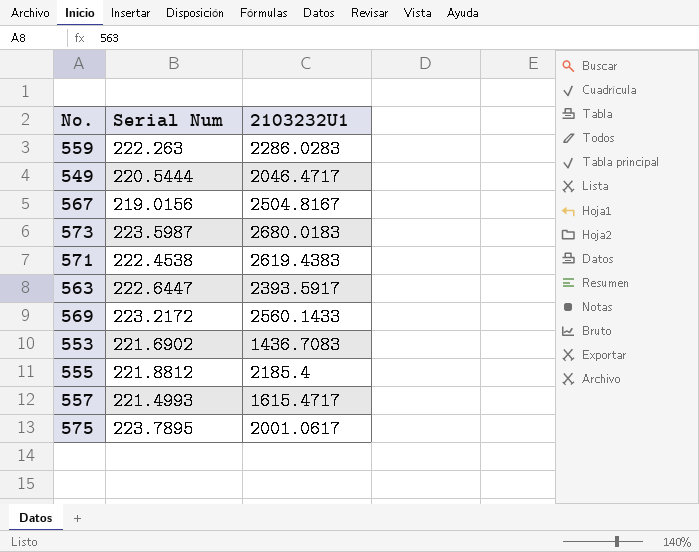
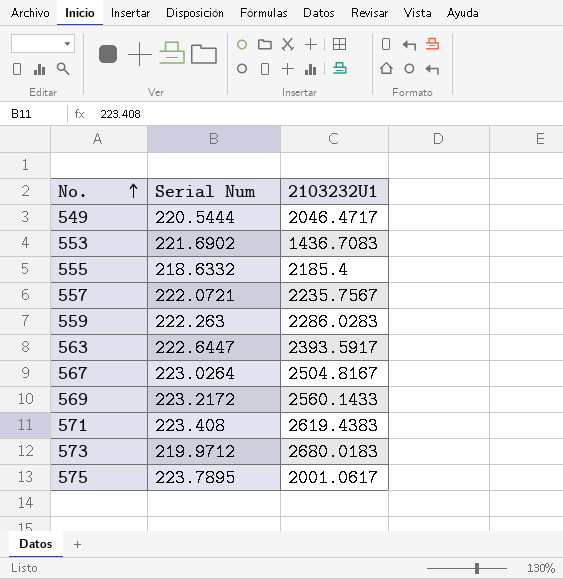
row order: none -> No. ascending
555 | Serial Num: 221.8812 -> 218.6332
557 | Serial Num: 221.4993 -> 222.0721
557 | 2103232U1: 1615.4717 -> 2235.7567
567 | Serial Num: 219.0156 -> 223.0264
571 | Serial Num: 222.4538 -> 223.408
573 | Serial Num: 223.5987 -> 219.9712

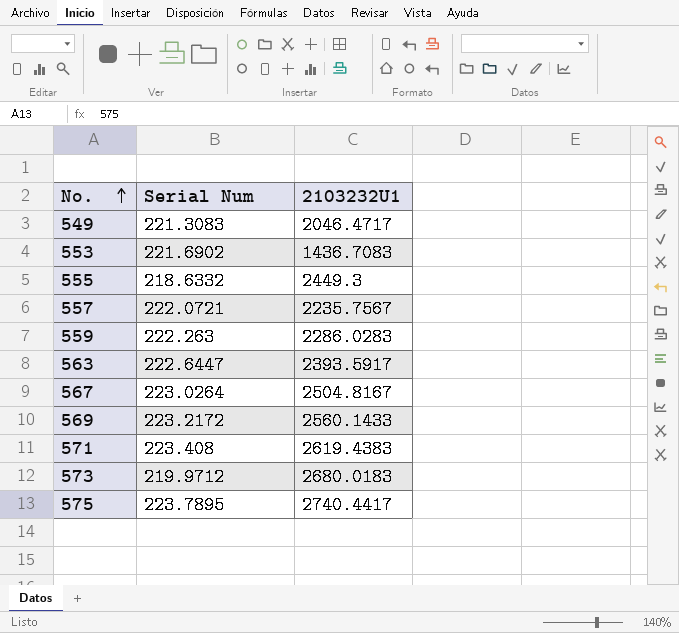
549 | Serial Num: 220.5444 -> 221.3083
555 | 2103232U1: 2185.4 -> 2449.3
575 | 2103232U1: 2001.0617 -> 2740.4417

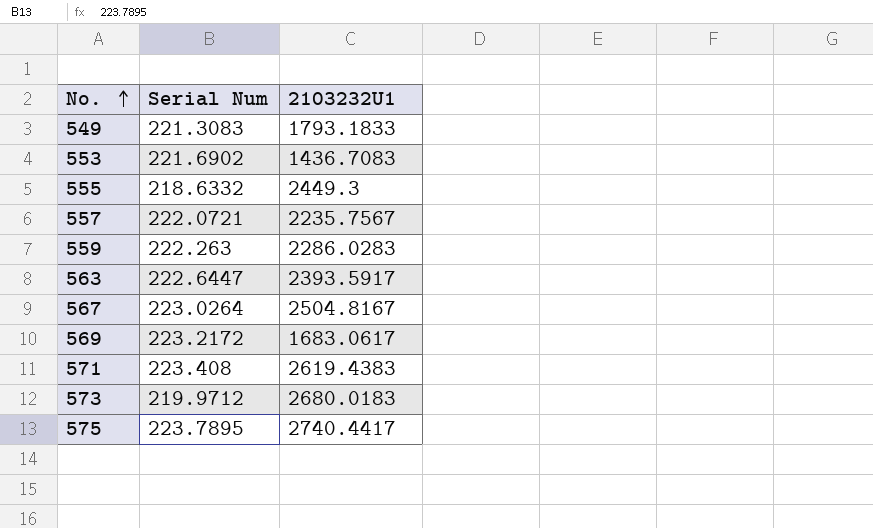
549 | 2103232U1: 2046.4717 -> 1793.1833
569 | 2103232U1: 2560.1433 -> 1683.0617

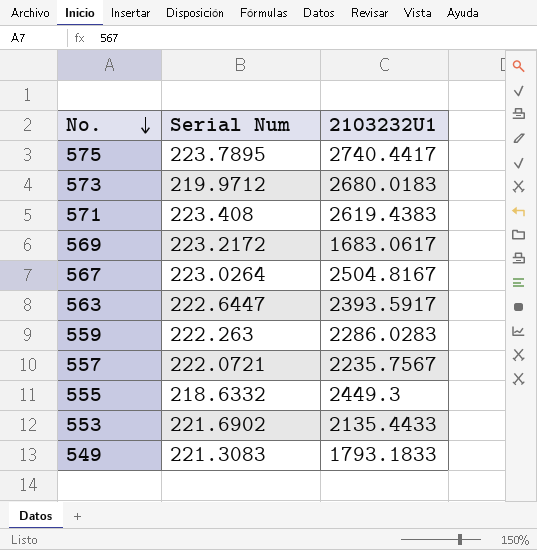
row order: No. ascending -> No. descending
553 | 2103232U1: 1436.7083 -> 2135.4433

